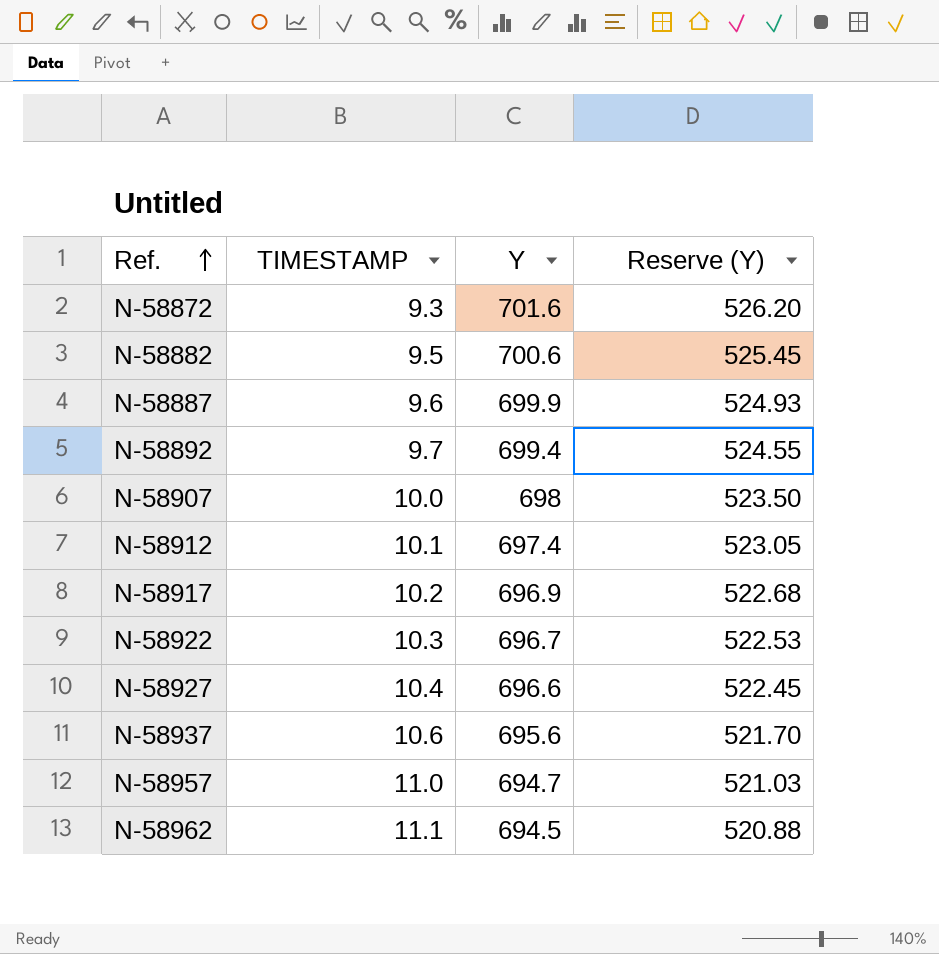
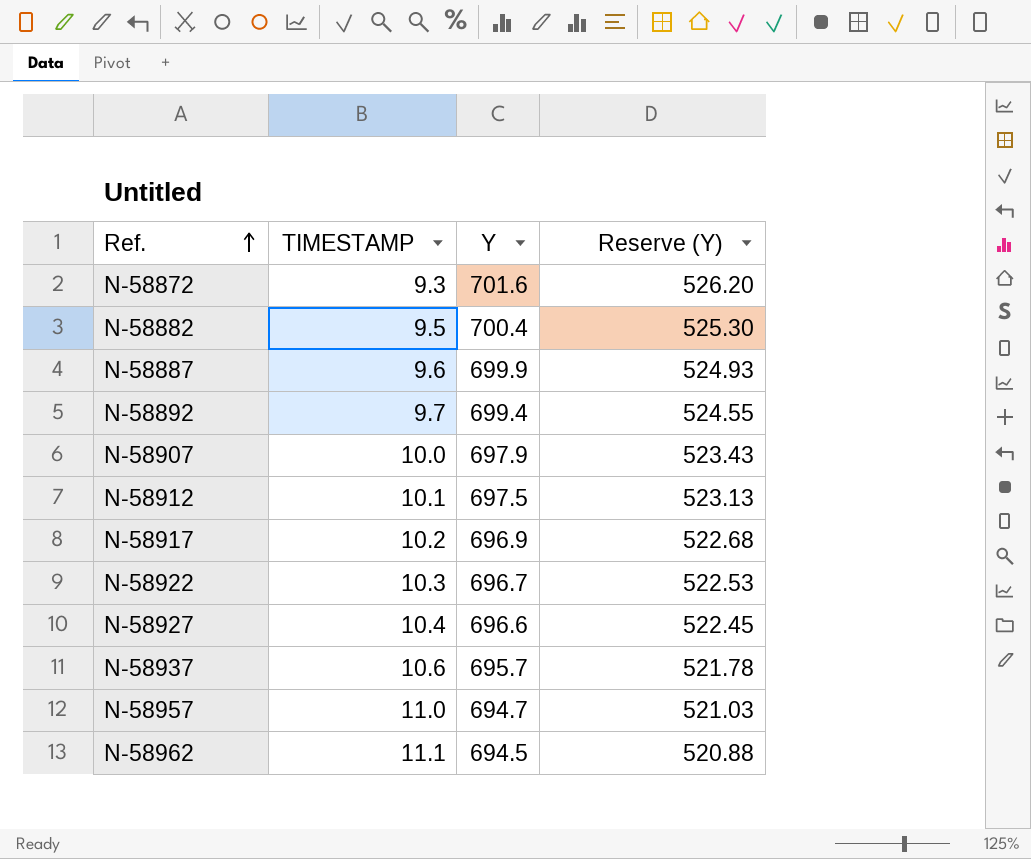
N-58882 | Y: 700.6 -> 700.4
N-58882 | Reserve (Y): 525.45 -> 525.30
N-58907 | Y: 698 -> 697.9
N-58907 | Reserve (Y): 523.50 -> 523.43
N-58912 | Y: 697.4 -> 697.5
N-58912 | Reserve (Y): 523.05 -> 523.13
N-58937 | Y: 695.6 -> 695.7
N-58937 | Reserve (Y): 521.70 -> 521.78

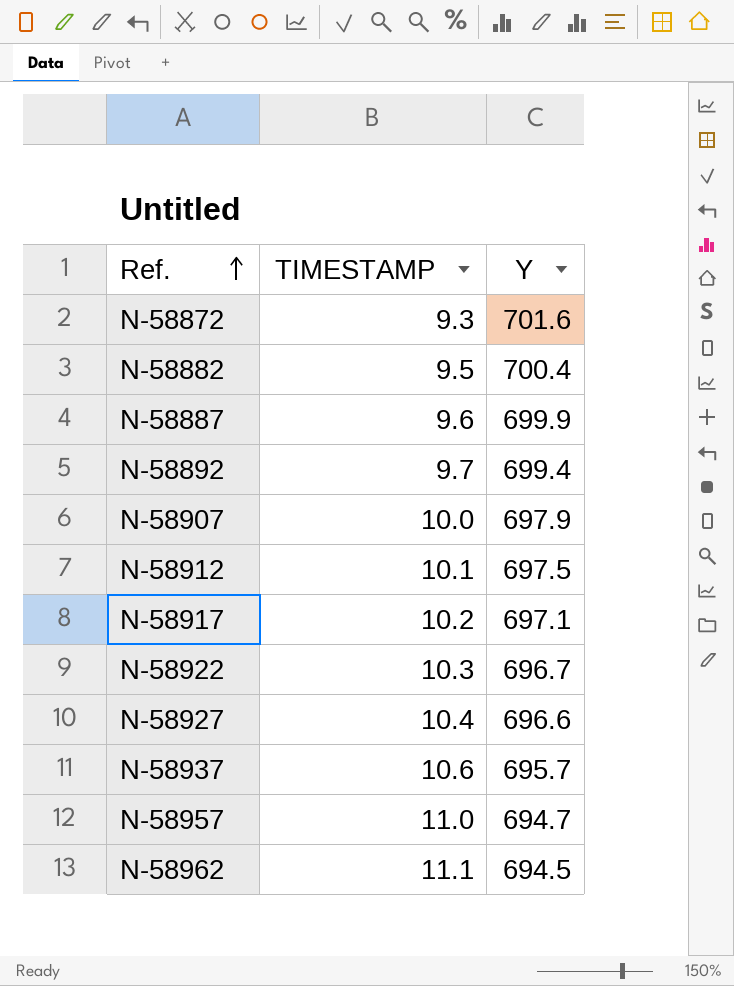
column Reserve (Y) | formula: [Y] * 0.75 -> none
N-58917 | Y: 696.9 -> 697.1

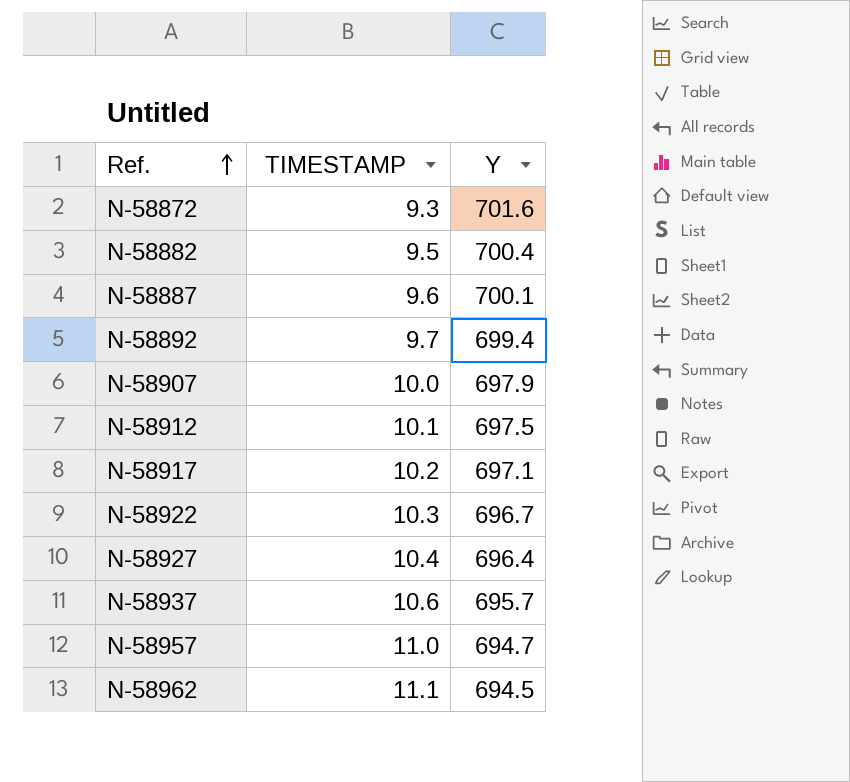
N-58887 | Y: 699.9 -> 700.1
N-58927 | Y: 696.6 -> 696.4

